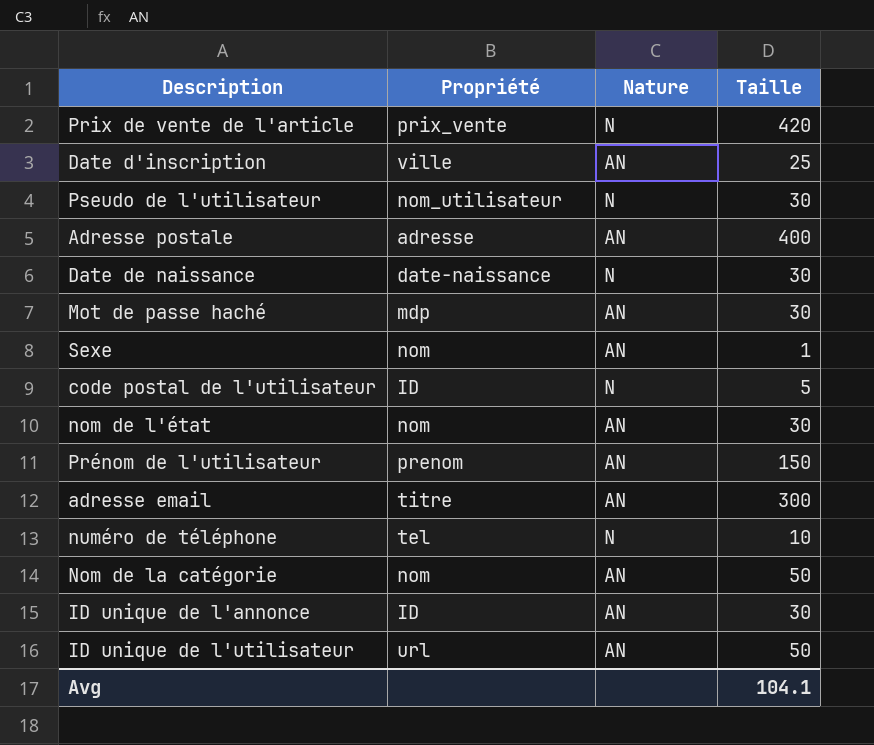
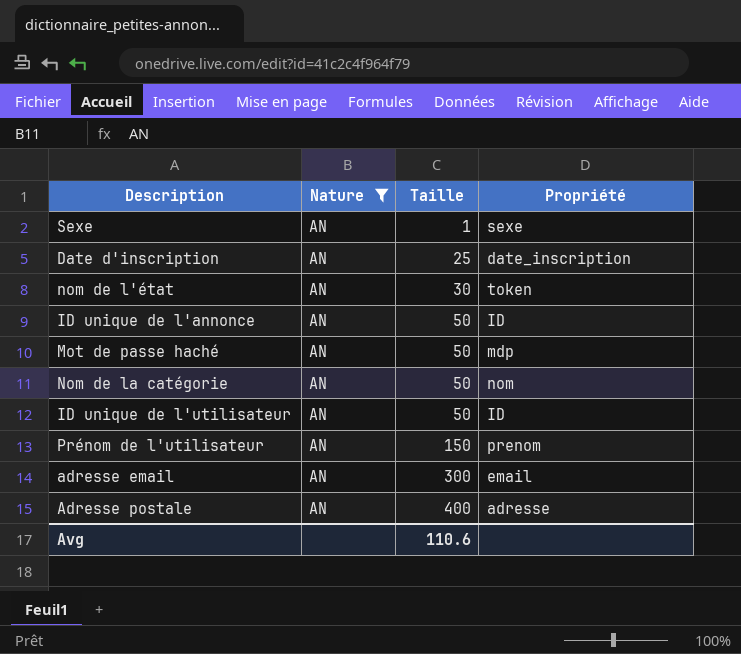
filter: none -> Nature = AN
row order: none -> Taille ascending
column Propriété | position: 2 -> 4
Sexe | Propriété: nom -> sexe
Date d'inscription | Propriété: ville -> date_inscription
nom de l'état | Propriété: nom -> token
ID unique de l'annonce | Taille: 30 -> 50
Mot de passe haché | Taille: 30 -> 50
ID unique de l'utilisateur | Propriété: url -> ID
adresse email | Propriété: titre -> email
Avg | Taille: 104.1 -> 110.6

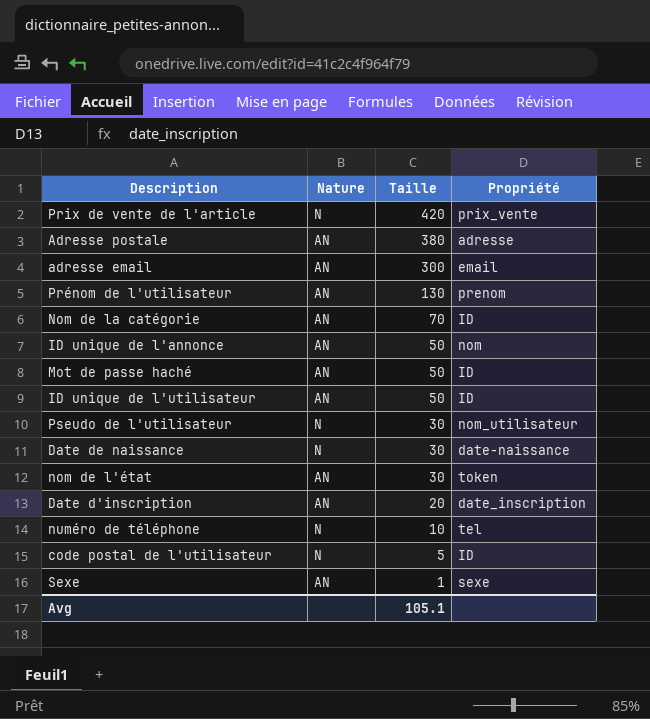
filter: Nature = AN -> none
row order: Taille ascending -> Taille descending
Adresse postale | Taille: 400 -> 380
Prénom de l'utilisateur | Taille: 150 -> 130
Nom de la catégorie | Taille: 50 -> 70
Nom de la catégorie | Propriété: nom -> ID
ID unique de l'annonce | Propriété: ID -> nom
Mot de passe haché | Propriété: mdp -> ID
Date d'inscription | Taille: 25 -> 20
Avg | Taille: 110.6 -> 105.1

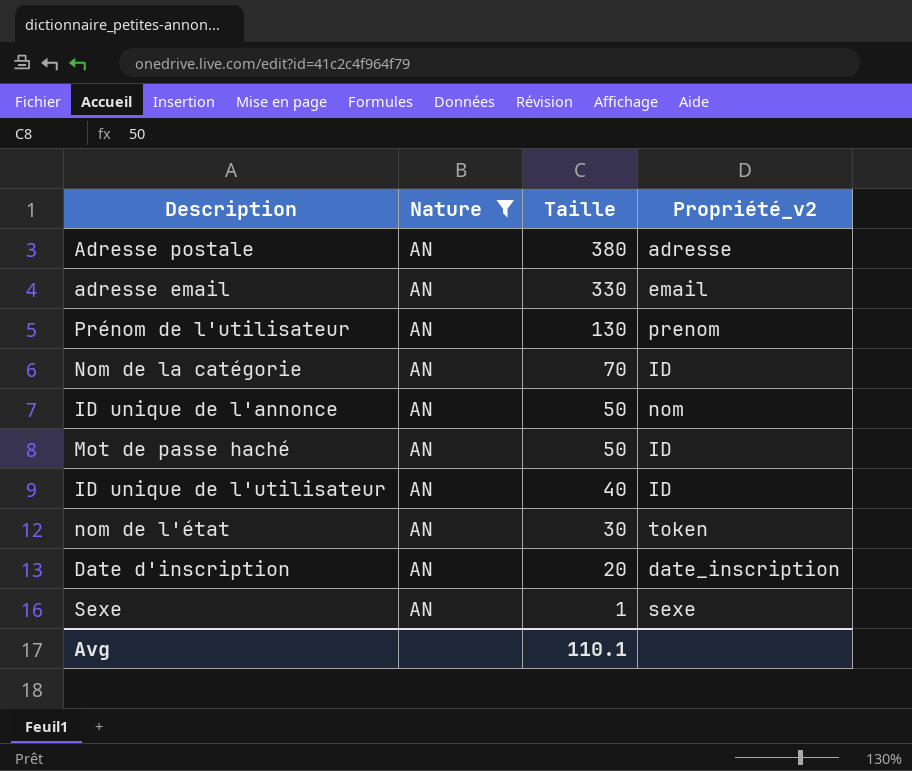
filter: none -> Nature = AN
column name: Propriété -> Propriété_v2
adresse email | Taille: 300 -> 330
ID unique de l'utilisateur | Taille: 50 -> 40
Avg | Taille: 105.1 -> 110.1

